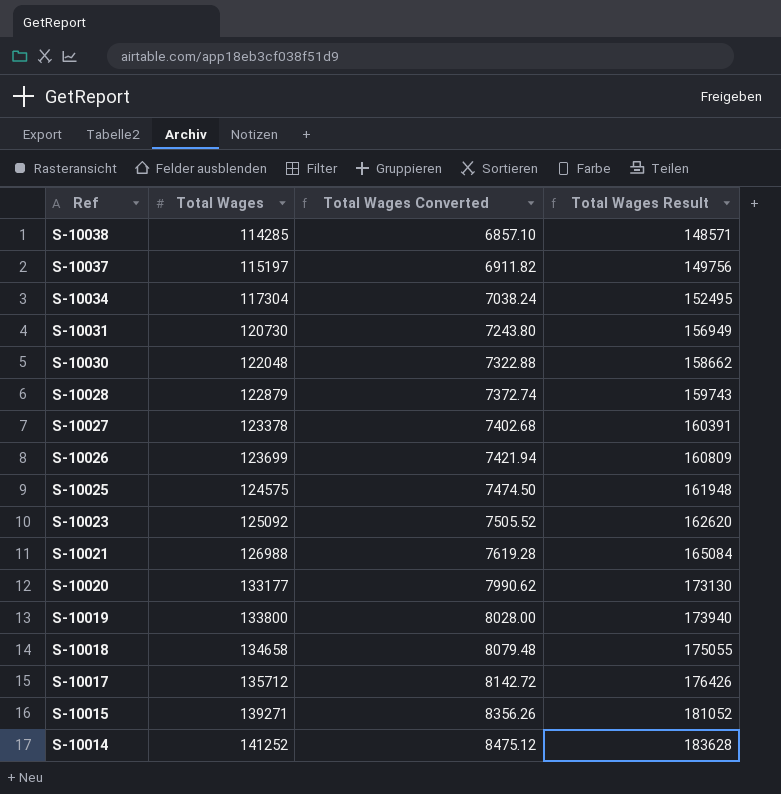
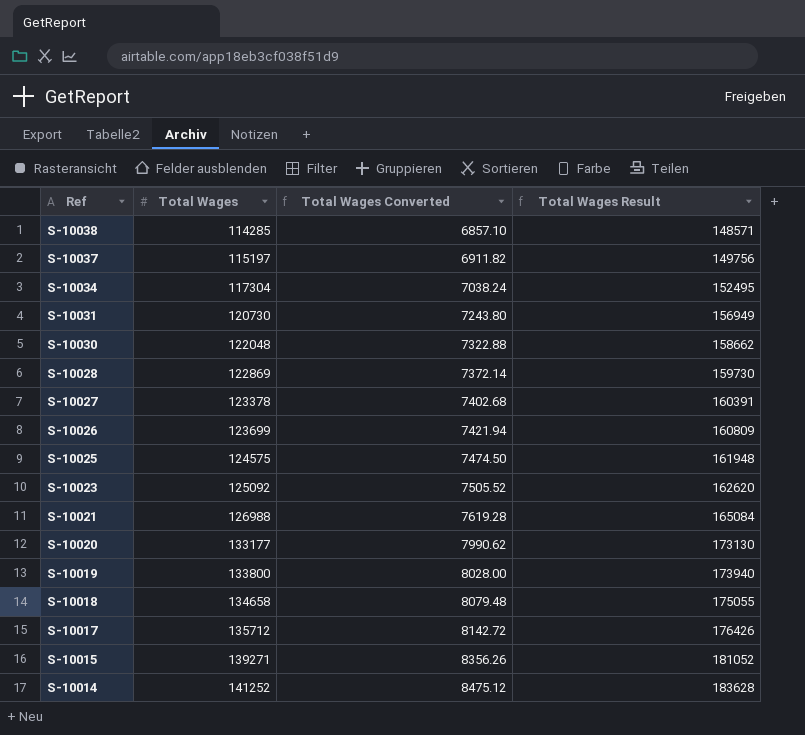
S-10028 | Total Wages: 122879 -> 122869
S-10028 | Total Wages Converted: 7372.74 -> 7372.14
S-10028 | Total Wages Result: 159743 -> 159730

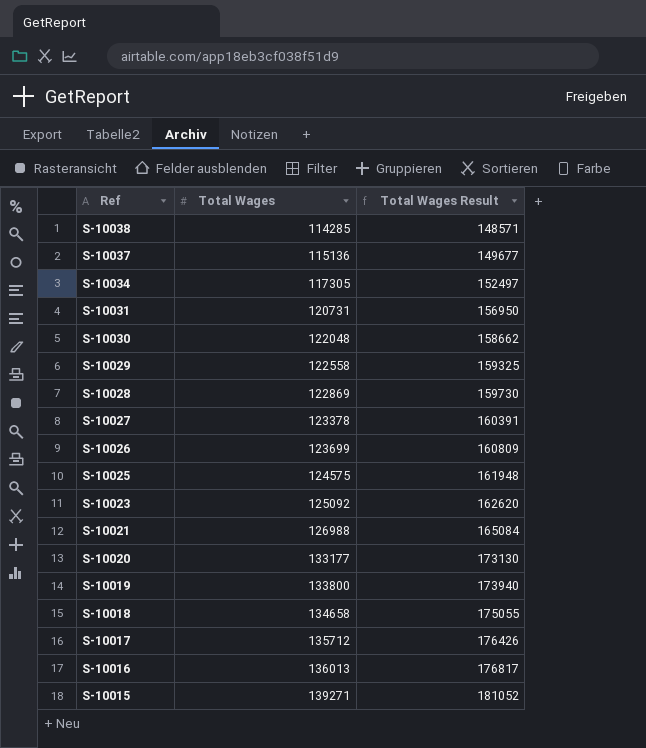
column Total Wages Converted | formula: [Total Wages] * 0.06 -> none
row S-10014: 141252 | 8475.12 | 183628 -> none
S-10037 | Total Wages: 115197 -> 115136
S-10037 | Total Wages Result: 149756 -> 149677
S-10034 | Total Wages: 117304 -> 117305
S-10034 | Total Wages Result: 152495 -> 152497
S-10031 | Total Wages: 120730 -> 120731
S-10031 | Total Wages Result: 156949 -> 156950
row S-10029: none -> 122558 | 159325
row S-10016: none -> 136013 | 176817

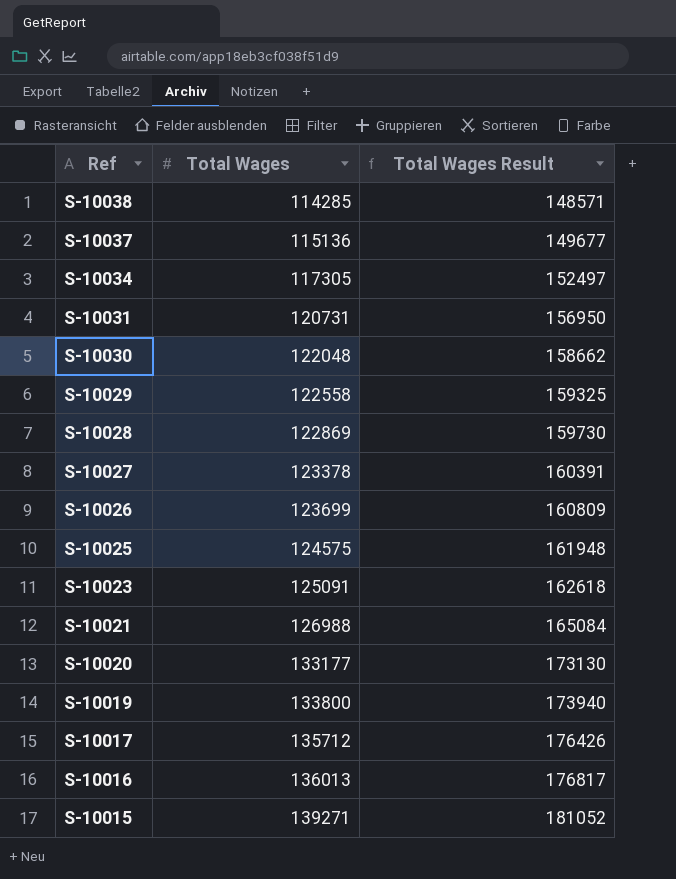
row S-10018: 134658 | 175055 -> none
S-10023 | Total Wages: 125092 -> 125091
S-10023 | Total Wages Result: 162620 -> 162618

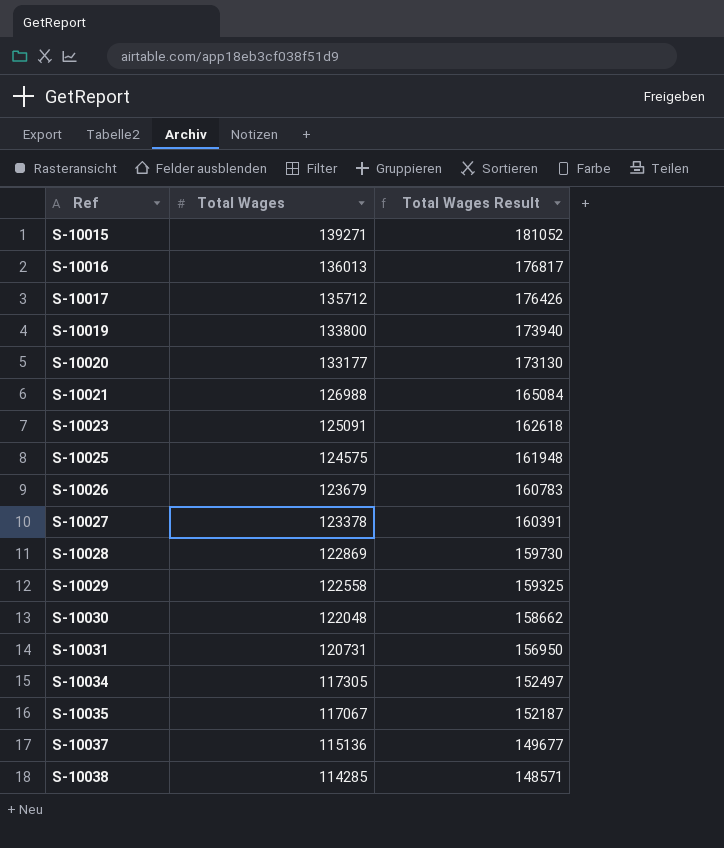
row order: Ref descending -> Ref ascending
S-10026 | Total Wages: 123699 -> 123679
S-10026 | Total Wages Result: 160809 -> 160783
row S-10035: none -> 117067 | 152187

